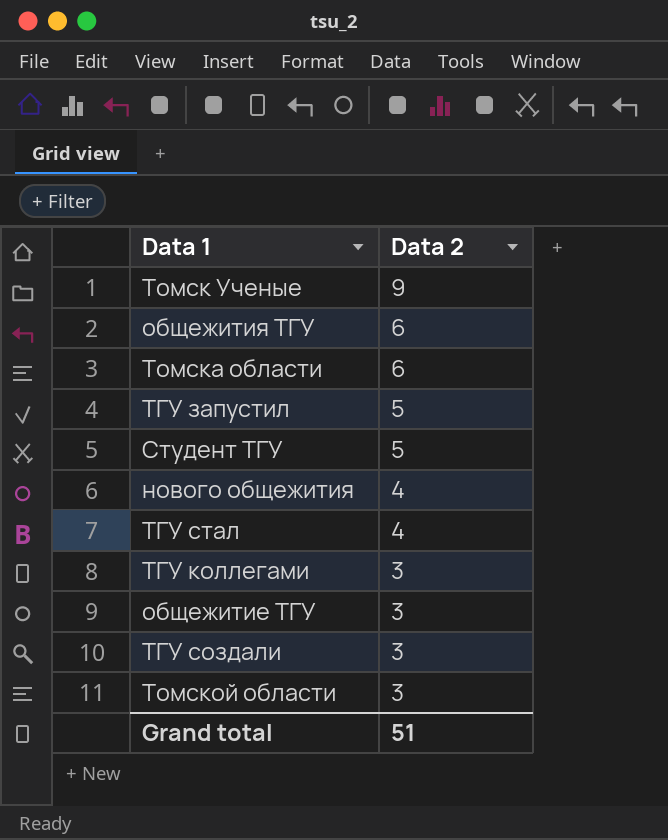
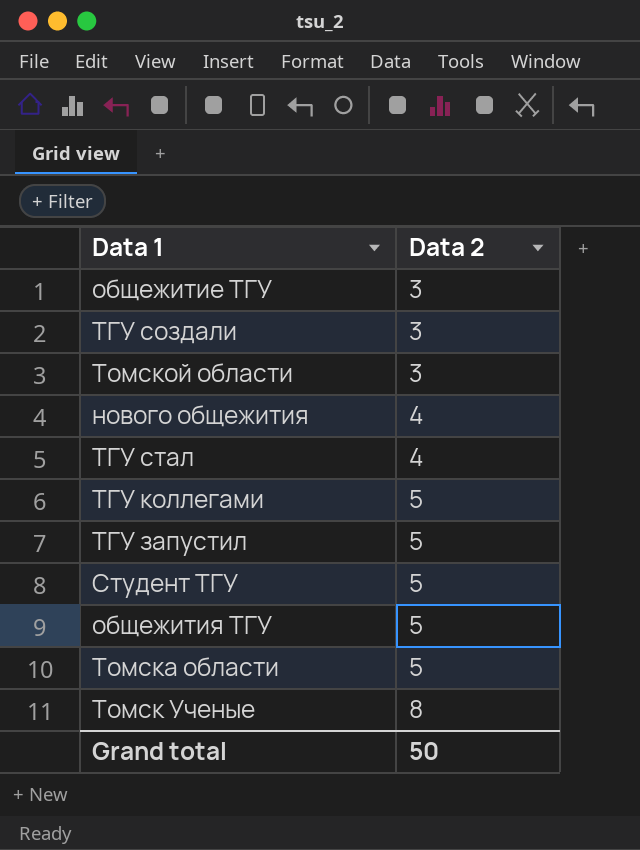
row order: Data 2 descending -> Data 2 ascending
ТГУ коллегами | Data 2: 3 -> 5
общежития ТГУ | Data 2: 6 -> 5
Томска области | Data 2: 6 -> 5
Томск Ученые | Data 2: 9 -> 8
Grand total | Data 2: 51 -> 50

